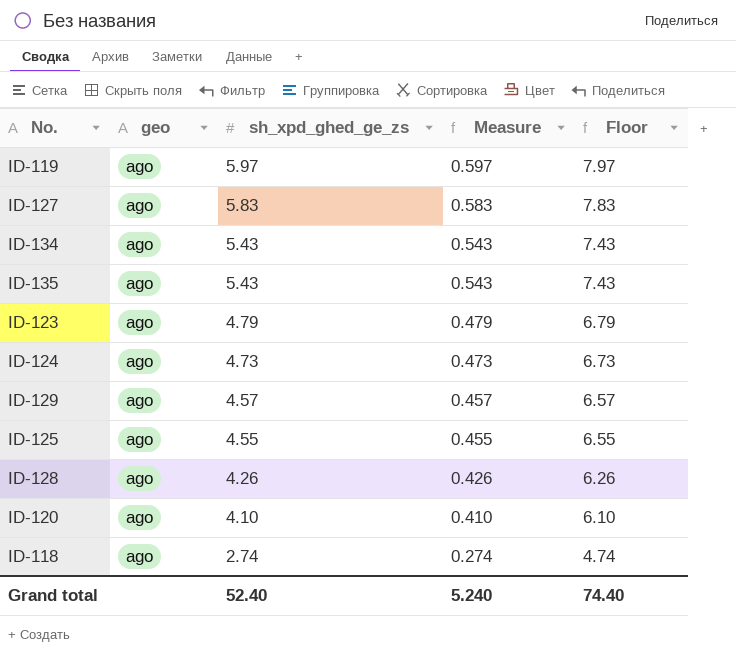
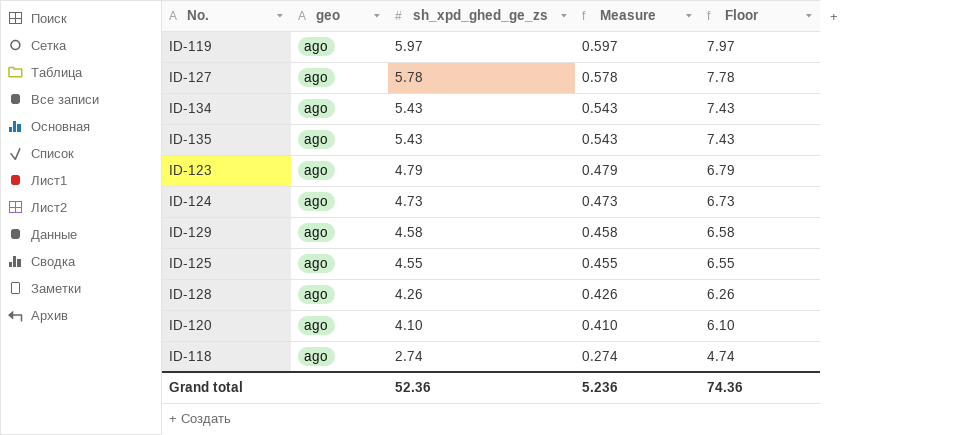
ID-127 | sh_xpd_ghed_ge_zs: 5.83 -> 5.78
ID-127 | Measure: 0.583 -> 0.578
ID-127 | Floor: 7.83 -> 7.78
ID-129 | sh_xpd_ghed_ge_zs: 4.57 -> 4.58
ID-129 | Measure: 0.457 -> 0.458
ID-129 | Floor: 6.57 -> 6.58
Grand total | sh_xpd_ghed_ge_zs: 52.40 -> 52.36
Grand total | Measure: 5.240 -> 5.236
Grand total | Floor: 74.40 -> 74.36

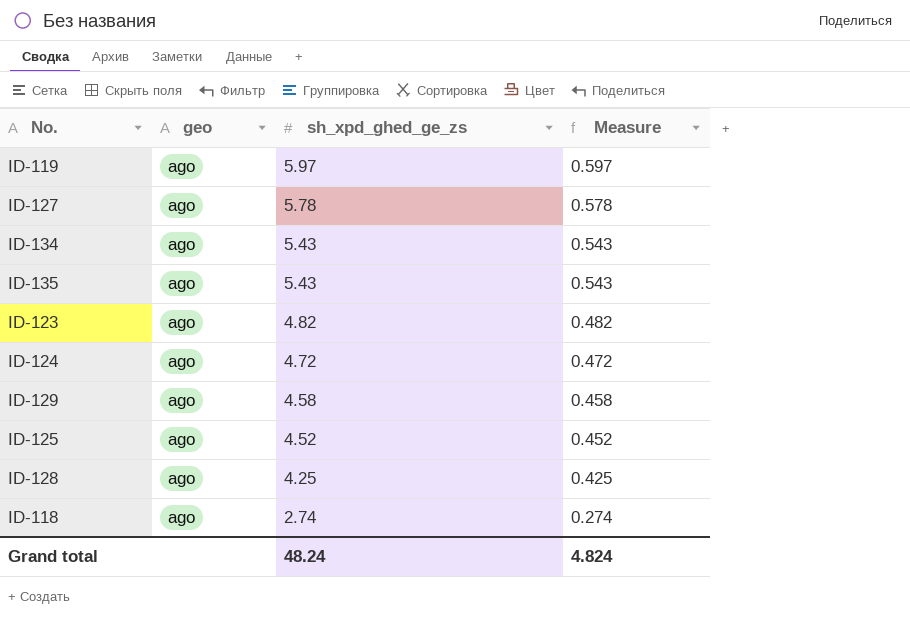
column Floor | formula: [sh_xpd_ghed_ge_zs] + 2 -> none
row ID-120: ago | 4.10 | 0.410 | 6.10 -> none
ID-123 | sh_xpd_ghed_ge_zs: 4.79 -> 4.82
ID-123 | Measure: 0.479 -> 0.482
ID-124 | sh_xpd_ghed_ge_zs: 4.73 -> 4.72
ID-124 | Measure: 0.473 -> 0.472
ID-125 | sh_xpd_ghed_ge_zs: 4.55 -> 4.52
ID-125 | Measure: 0.455 -> 0.452
ID-128 | sh_xpd_ghed_ge_zs: 4.26 -> 4.25
ID-128 | Measure: 0.426 -> 0.425
Grand total | sh_xpd_ghed_ge_zs: 52.36 -> 48.24
Grand total | Measure: 5.236 -> 4.824

